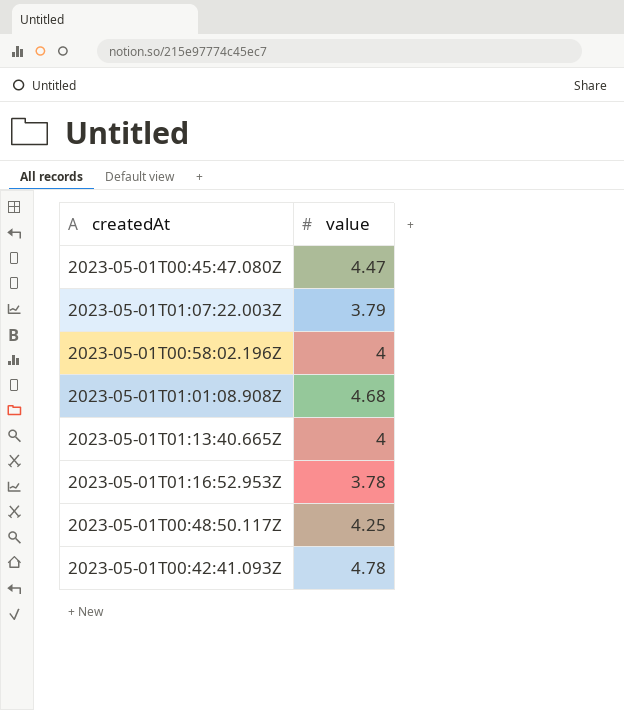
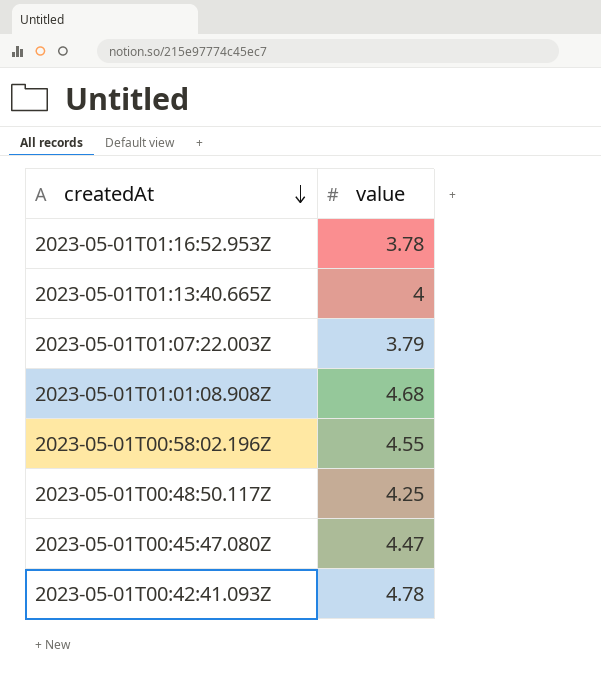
row order: none -> createdAt descending
2023-05-01T00:58:02.196Z | value: 4 -> 4.55

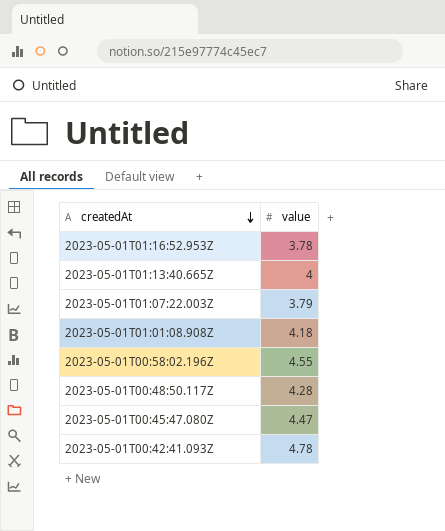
2023-05-01T01:01:08.908Z | value: 4.68 -> 4.18
2023-05-01T00:48:50.117Z | value: 4.25 -> 4.28

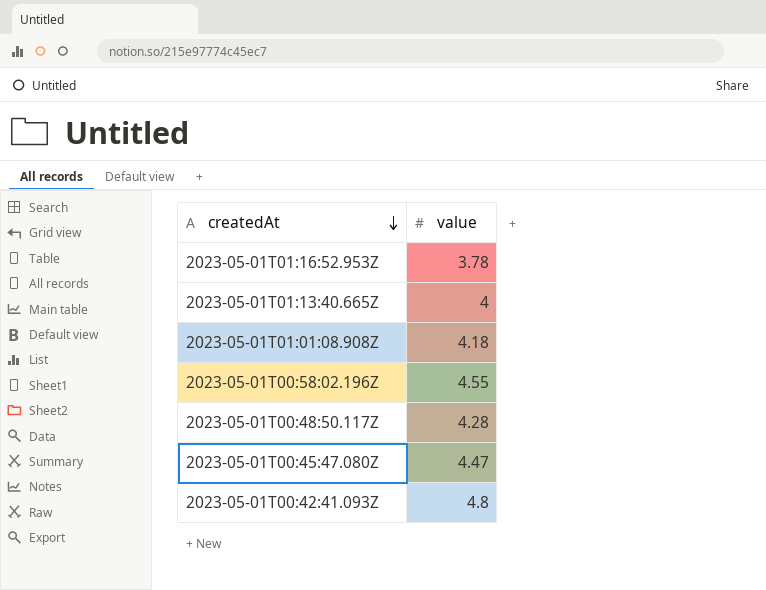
row 2023-05-01T01:07:22.003Z: 3.79 -> none
2023-05-01T00:42:41.093Z | value: 4.78 -> 4.8

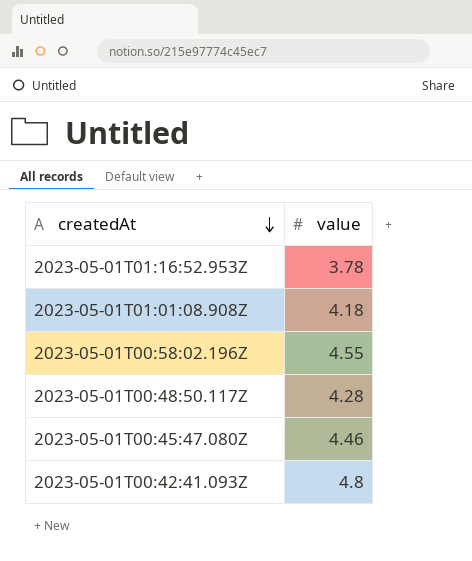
row 2023-05-01T01:13:40.665Z: 4 -> none
2023-05-01T00:45:47.080Z | value: 4.47 -> 4.46

